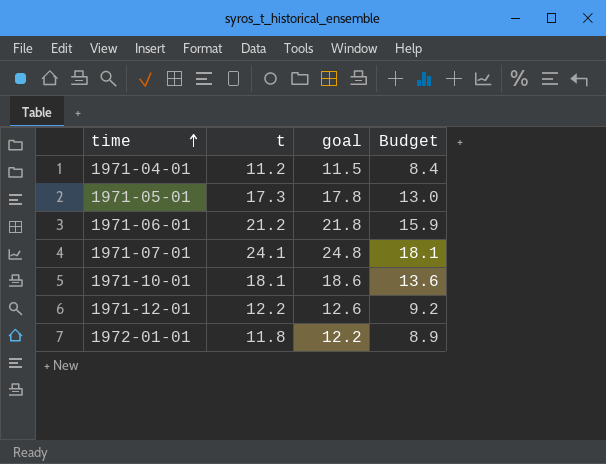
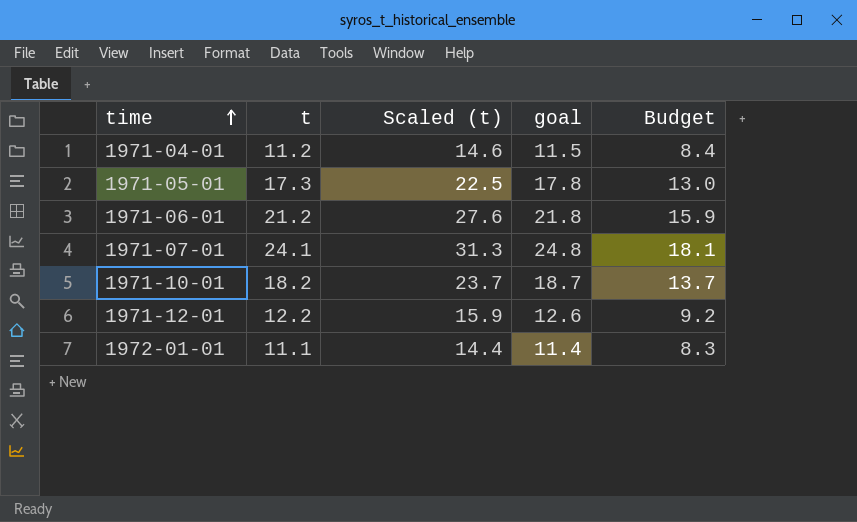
column Scaled (t) | formula: none -> [t] * 1.3
1971-10-01 | t: 18.1 -> 18.2
1971-10-01 | goal: 18.6 -> 18.7
1971-10-01 | Budget: 13.6 -> 13.7
1972-01-01 | t: 11.8 -> 11.1
1972-01-01 | goal: 12.2 -> 11.4
1972-01-01 | Budget: 8.9 -> 8.3

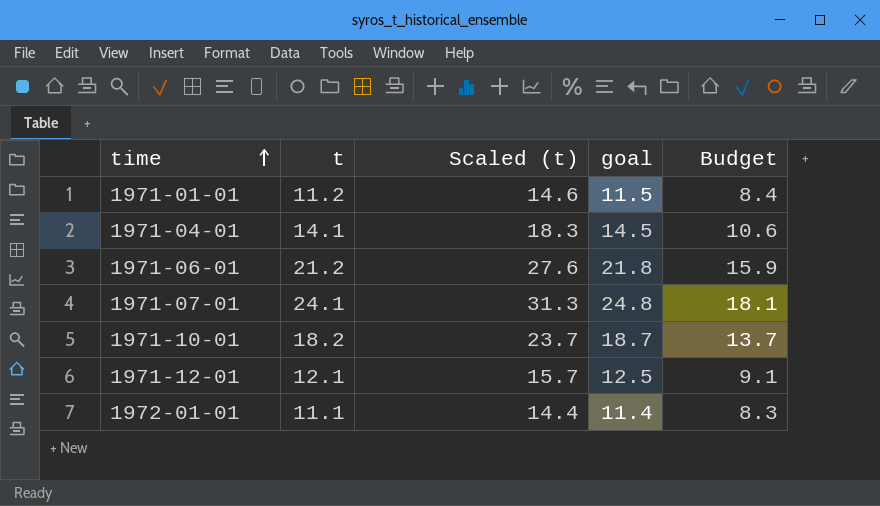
row 1971-05-01: 17.3 | 22.5 | 17.8 | 13.0 -> none
row 1971-01-01: none -> 11.2 | 14.6 | 11.5 | 8.4
1971-04-01 | t: 11.2 -> 14.1
1971-04-01 | Scaled (t): 14.6 -> 18.3
1971-04-01 | goal: 11.5 -> 14.5
1971-04-01 | Budget: 8.4 -> 10.6
1971-12-01 | t: 12.2 -> 12.1
1971-12-01 | Scaled (t): 15.9 -> 15.7
1971-12-01 | goal: 12.6 -> 12.5
1971-12-01 | Budget: 9.2 -> 9.1

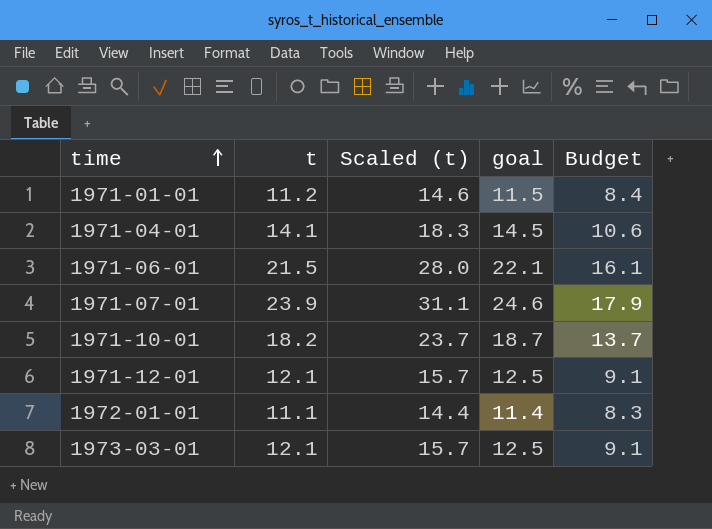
1971-06-01 | t: 21.2 -> 21.5
1971-06-01 | Scaled (t): 27.6 -> 28.0
1971-06-01 | goal: 21.8 -> 22.1
1971-06-01 | Budget: 15.9 -> 16.1
1971-07-01 | t: 24.1 -> 23.9
1971-07-01 | Scaled (t): 31.3 -> 31.1
1971-07-01 | goal: 24.8 -> 24.6
1971-07-01 | Budget: 18.1 -> 17.9
row 1973-03-01: none -> 12.1 | 15.7 | 12.5 | 9.1

